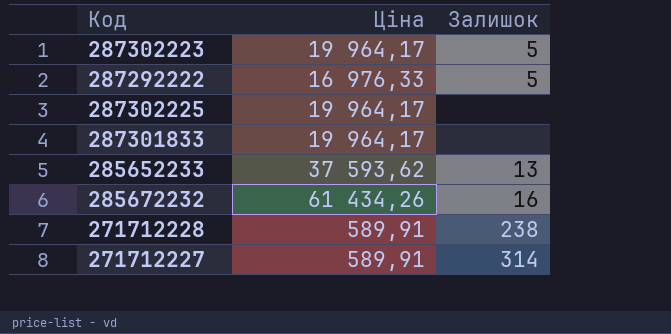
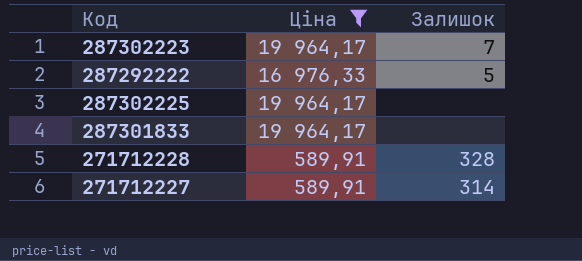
filter: none -> Ціна <= 19 964,17
287302223 | Залишок: 5 -> 7
271712228 | Залишок: 238 -> 328

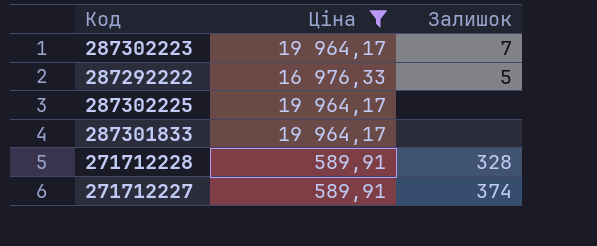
271712227 | Залишок: 314 -> 374

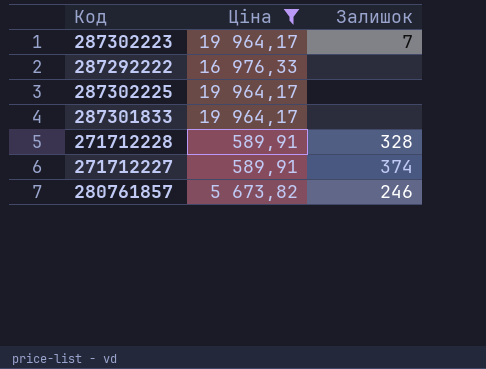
287292222 | Залишок: 5 -> none
row 280761857: none -> 5 673,82 | 246

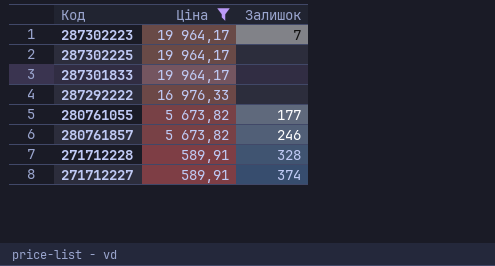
row order: none -> Ціна descending
row 280761055: none -> 5 673,82 | 177

